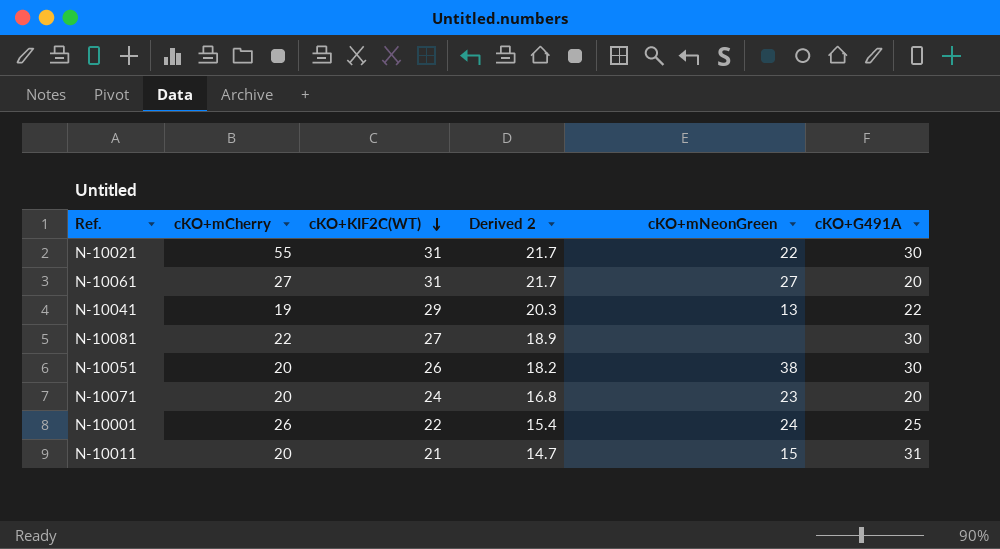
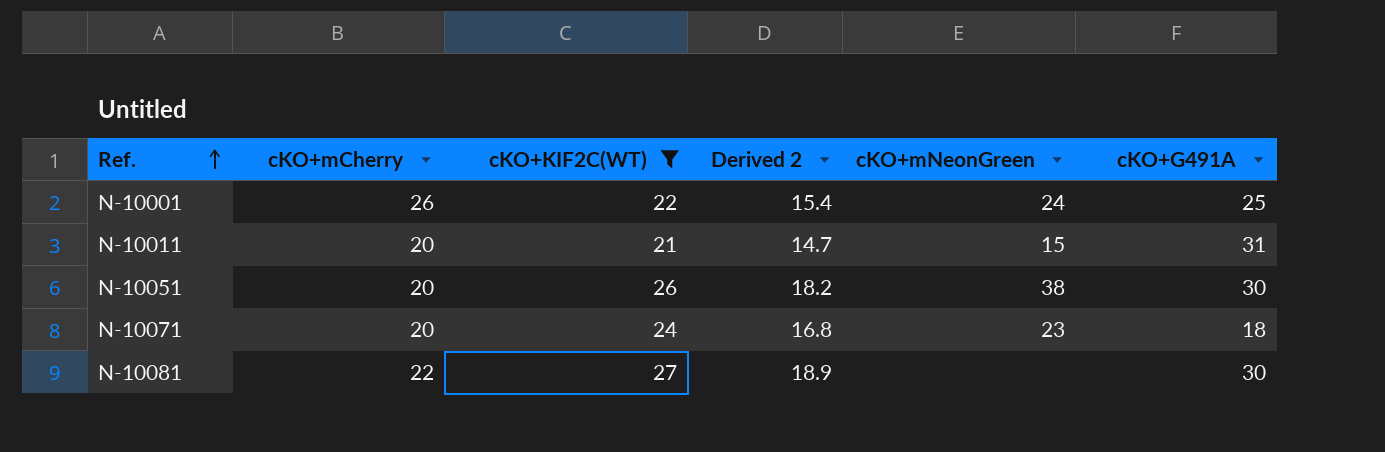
filter: none -> cKO+KIF2C(WT) <= 27
row order: cKO+KIF2C(WT) descending -> Ref. ascending
N-10071 | cKO+G491A: 20 -> 18

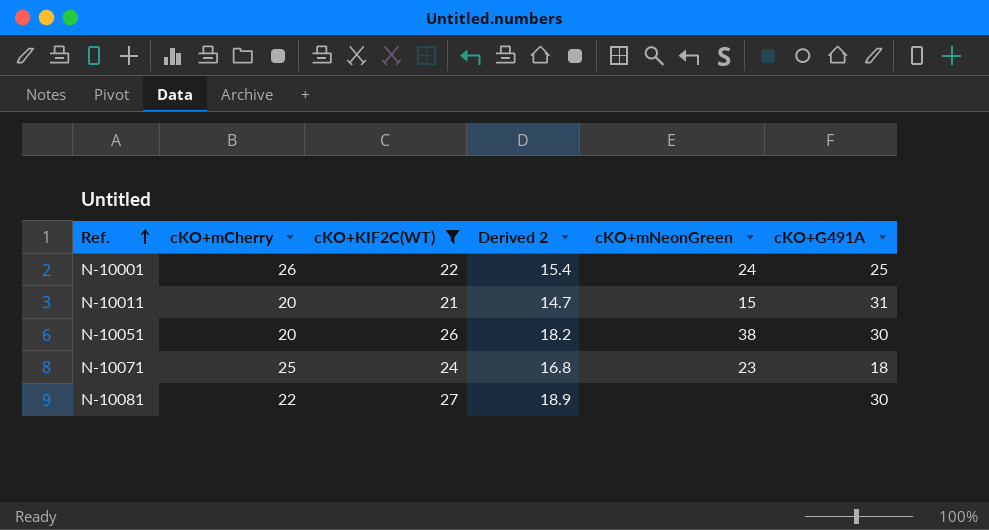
N-10071 | cKO+mCherry: 20 -> 25

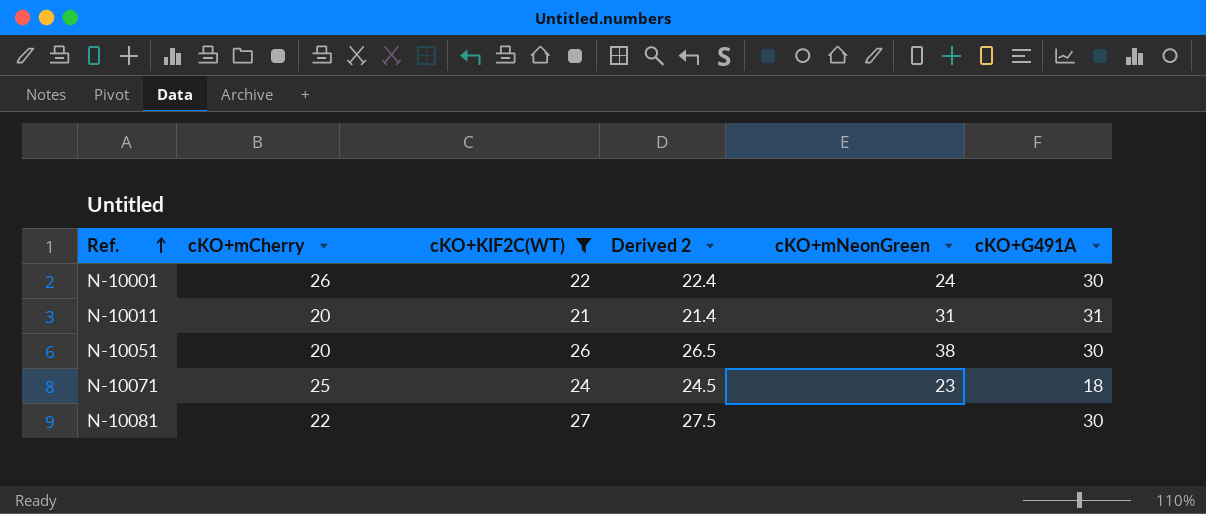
column Derived 2 | formula: [cKO+KIF2C(WT)] * 0.7 -> [cKO+KIF2C(WT)] * 1.02
N-10001 | cKO+G491A: 25 -> 30
N-10011 | cKO+mNeonGreen: 15 -> 31

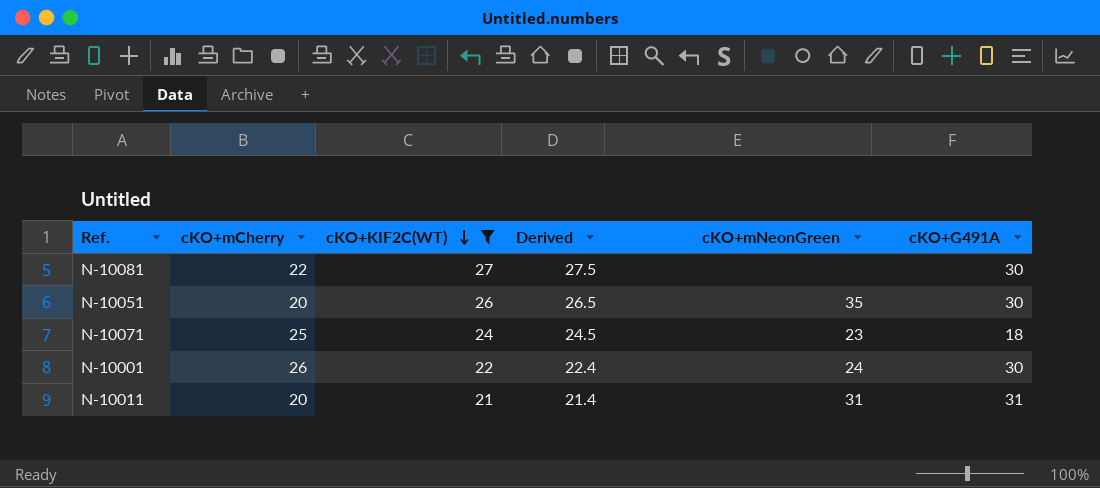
row order: Ref. ascending -> cKO+KIF2C(WT) descending
column name: Derived 2 -> Derived
N-10051 | cKO+mNeonGreen: 38 -> 35

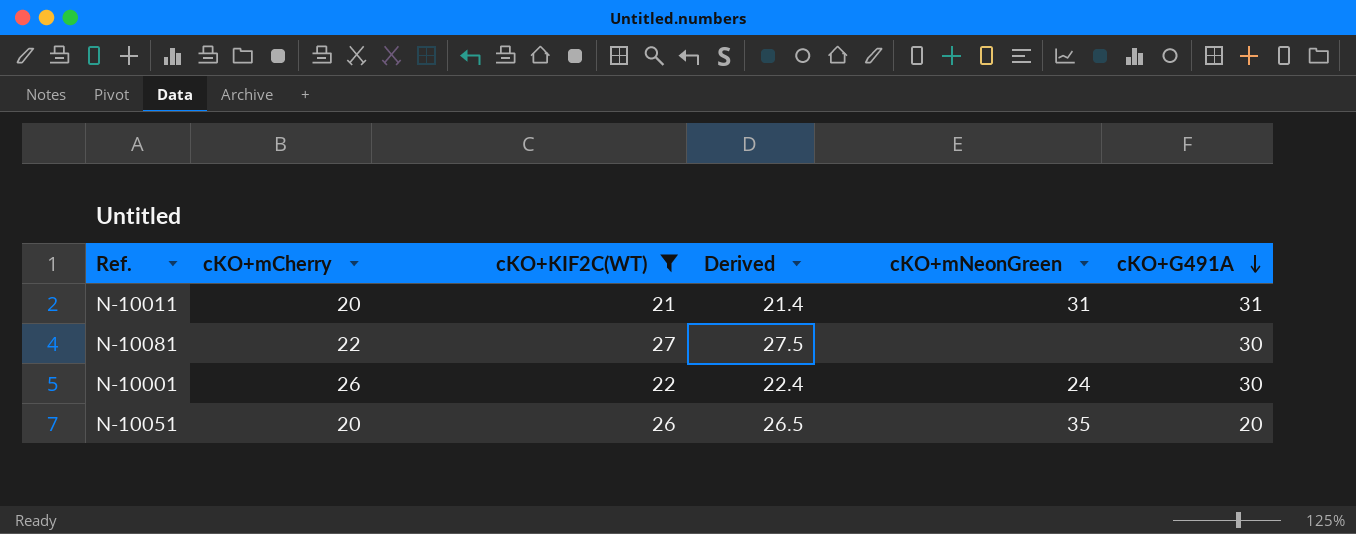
row order: cKO+KIF2C(WT) descending -> cKO+G491A descending
row N-10071: 25 | 24 | 24.5 | 23 | 18 -> none
N-10051 | cKO+G491A: 30 -> 20

